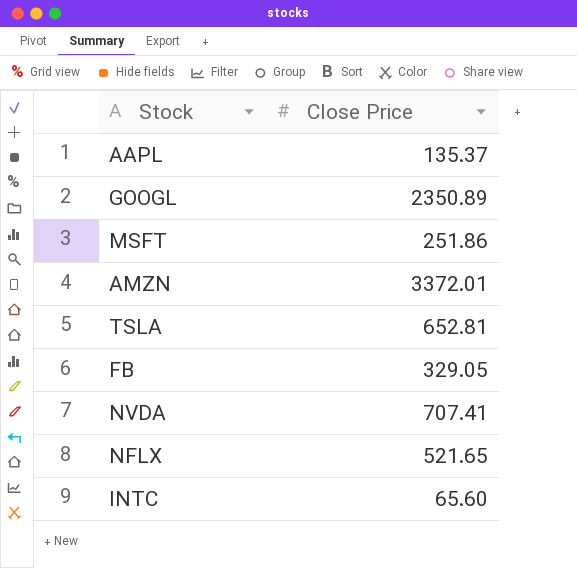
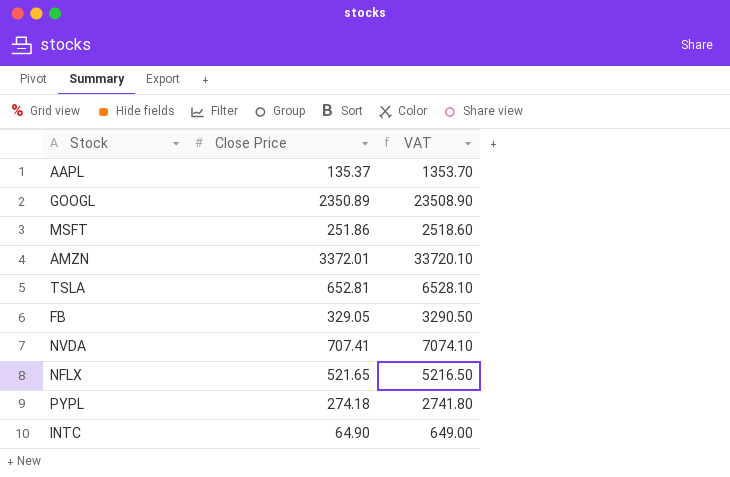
column VAT | formula: none -> [Close Price] * 10
row PYPL: none -> 274.18 | 2741.80
INTC | Close Price: 65.60 -> 64.90

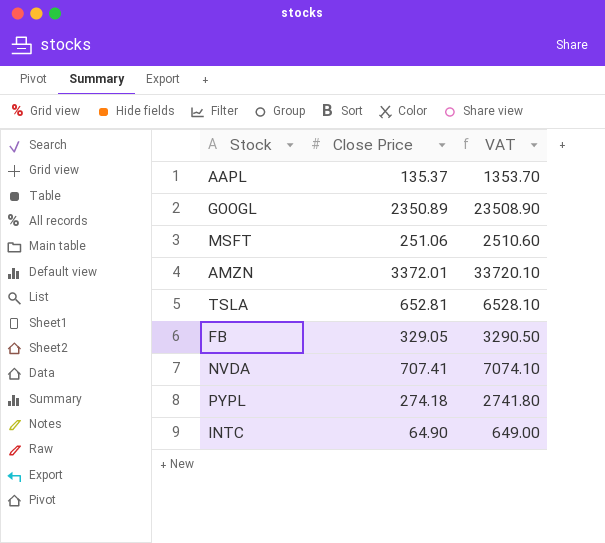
row NFLX: 521.65 | 5216.50 -> none
MSFT | Close Price: 251.86 -> 251.06
MSFT | VAT: 2518.60 -> 2510.60

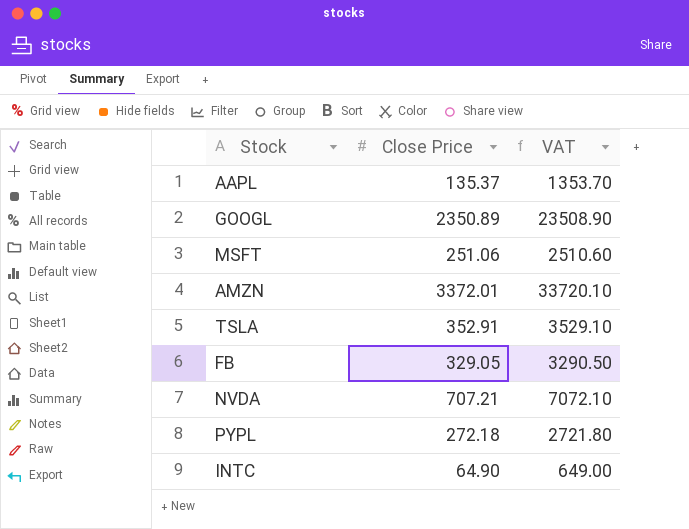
TSLA | Close Price: 652.81 -> 352.91
TSLA | VAT: 6528.10 -> 3529.10
NVDA | Close Price: 707.41 -> 707.21
NVDA | VAT: 7074.10 -> 7072.10
PYPL | Close Price: 274.18 -> 272.18
PYPL | VAT: 2741.80 -> 2721.80

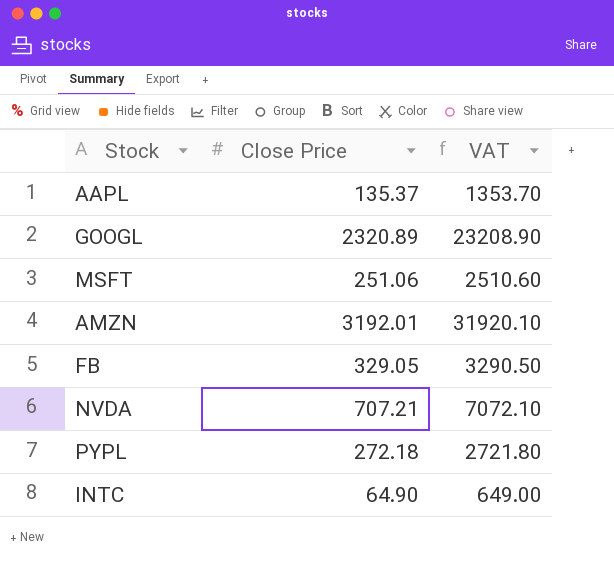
row TSLA: 352.91 | 3529.10 -> none
GOOGL | Close Price: 2350.89 -> 2320.89
GOOGL | VAT: 23508.90 -> 23208.90
AMZN | Close Price: 3372.01 -> 3192.01
AMZN | VAT: 33720.10 -> 31920.10

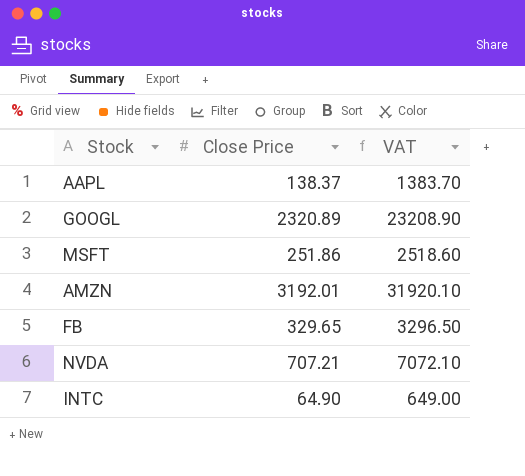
row PYPL: 272.18 | 2721.80 -> none
AAPL | Close Price: 135.37 -> 138.37
AAPL | VAT: 1353.70 -> 1383.70
MSFT | Close Price: 251.06 -> 251.86
MSFT | VAT: 2510.60 -> 2518.60
FB | Close Price: 329.05 -> 329.65
FB | VAT: 3290.50 -> 3296.50

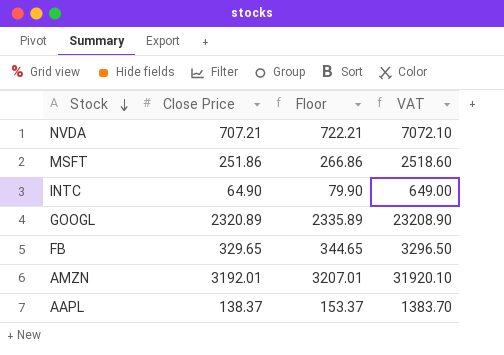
row order: none -> Stock descending
column Floor | formula: none -> [Close Price] + 15

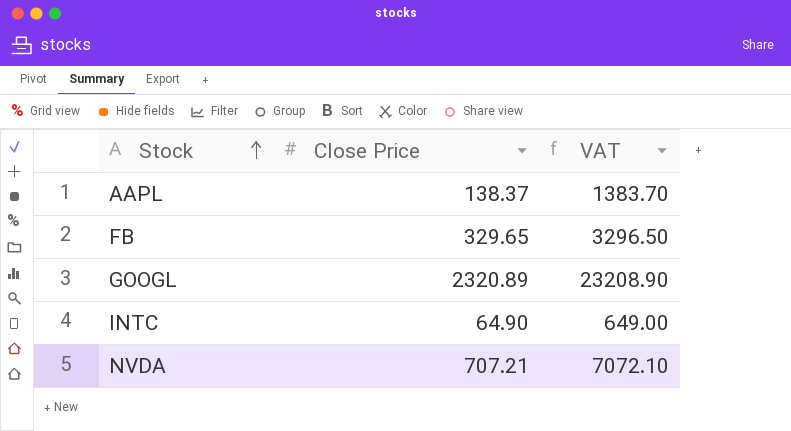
row order: Stock descending -> Stock ascending
column Floor | formula: [Close Price] + 15 -> none
row MSFT: 251.86 | 266.86 | 2518.60 -> none
row AMZN: 3192.01 | 3207.01 | 31920.10 -> none

